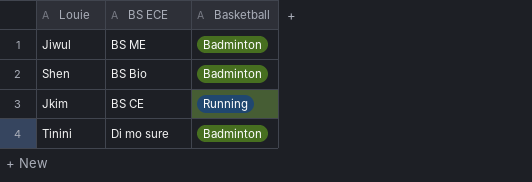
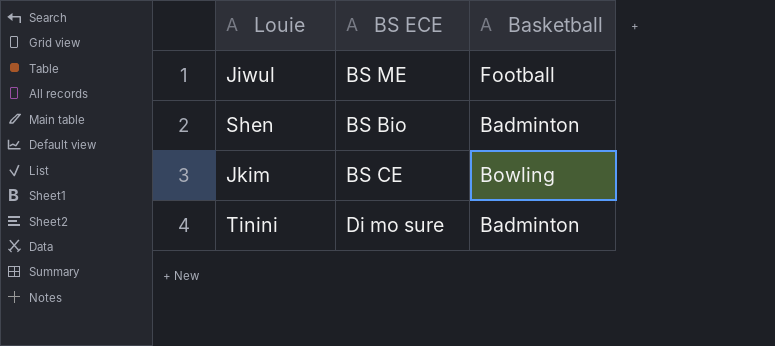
Jiwul | Basketball: Badminton -> Football
Jkim | Basketball: Running -> Bowling

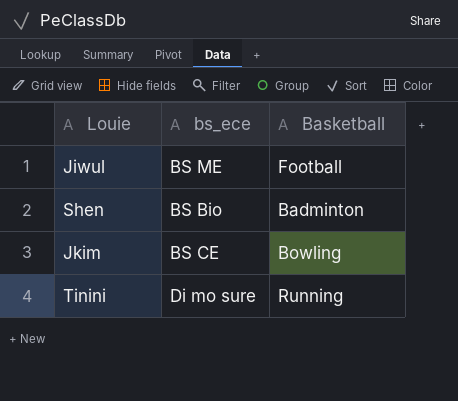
column name: BS ECE -> bs_ece
Tinini | Basketball: Badminton -> Running

